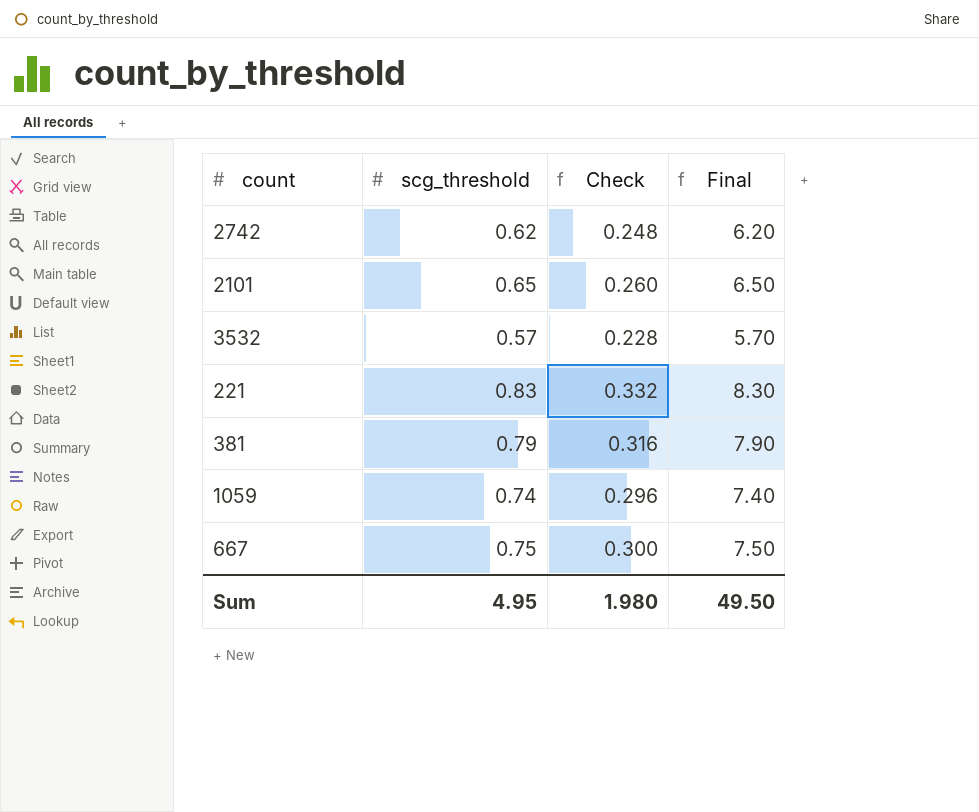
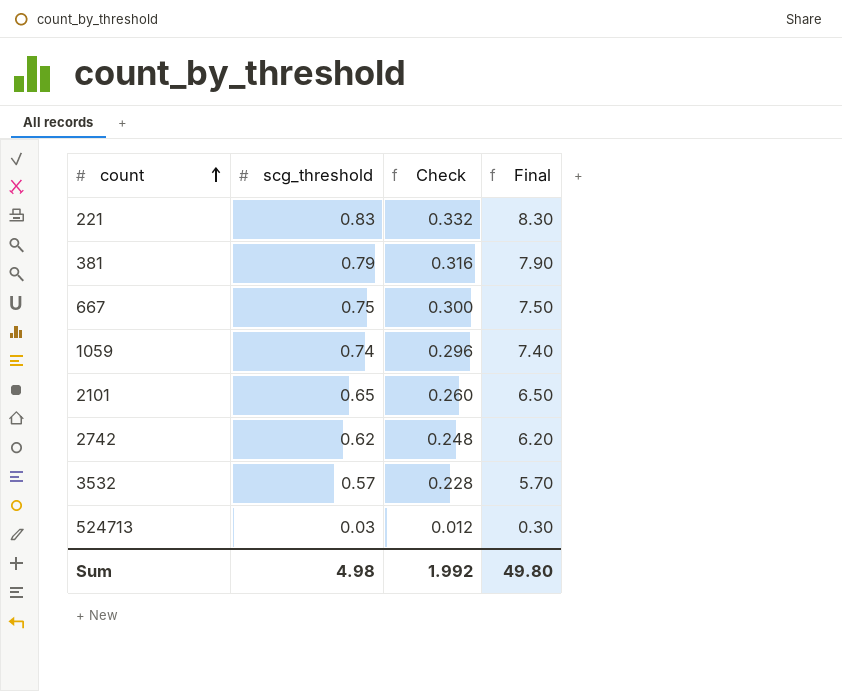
row order: none -> count ascending
row 524713: none -> 0.03 | 0.012 | 0.30
Sum | scg_threshold: 4.95 -> 4.98
Sum | Check: 1.980 -> 1.992
Sum | Final: 49.50 -> 49.80

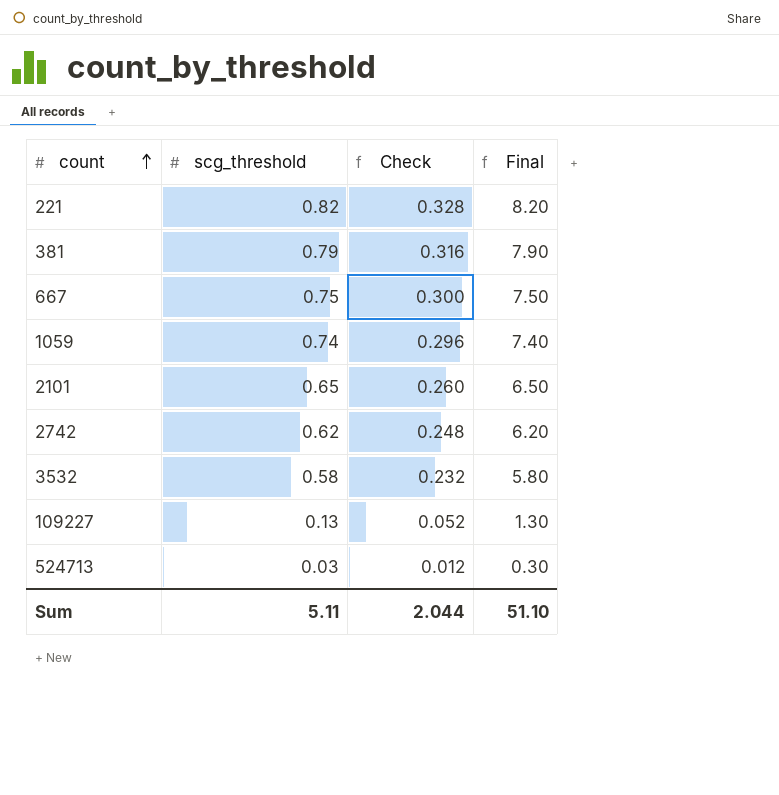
221 | scg_threshold: 0.83 -> 0.82
221 | Check: 0.332 -> 0.328
221 | Final: 8.30 -> 8.20
3532 | scg_threshold: 0.57 -> 0.58
3532 | Check: 0.228 -> 0.232
3532 | Final: 5.70 -> 5.80
row 109227: none -> 0.13 | 0.052 | 1.30
Sum | scg_threshold: 4.98 -> 5.11
Sum | Check: 1.992 -> 2.044
Sum | Final: 49.80 -> 51.10

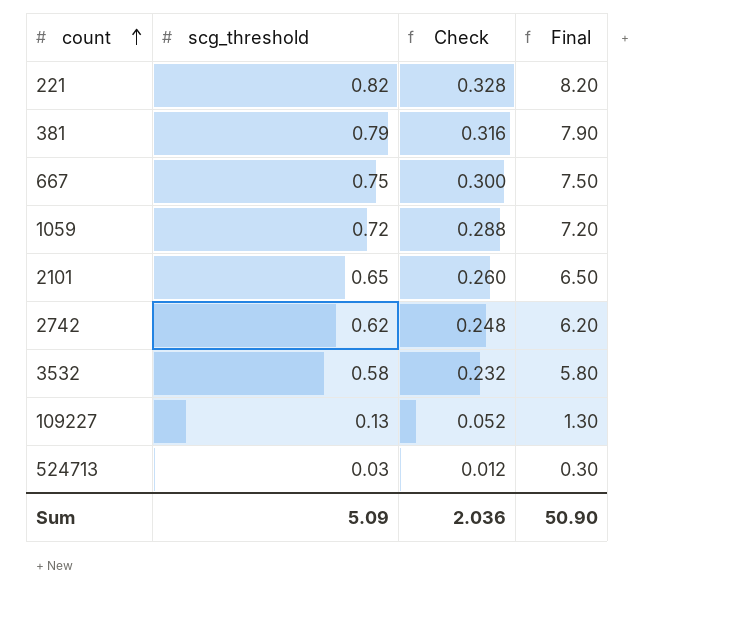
1059 | scg_threshold: 0.74 -> 0.72
1059 | Check: 0.296 -> 0.288
1059 | Final: 7.40 -> 7.20
Sum | scg_threshold: 5.11 -> 5.09
Sum | Check: 2.044 -> 2.036
Sum | Final: 51.10 -> 50.90

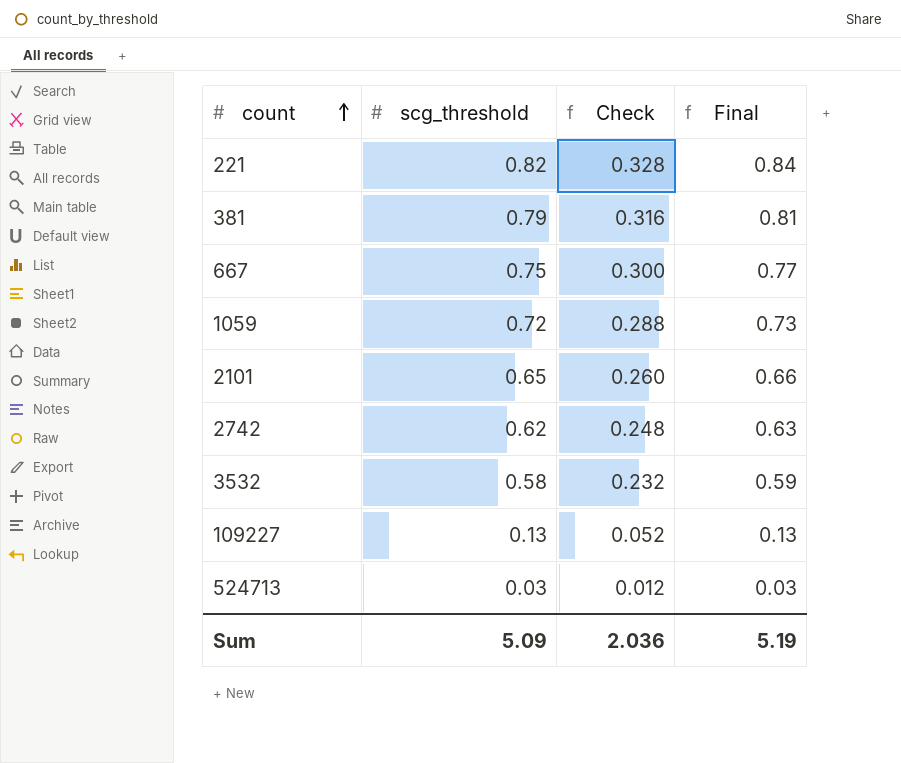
column Final | formula: [scg_threshold] * 10 -> [scg_threshold] * 1.02
Sum | Final: 50.90 -> 5.19

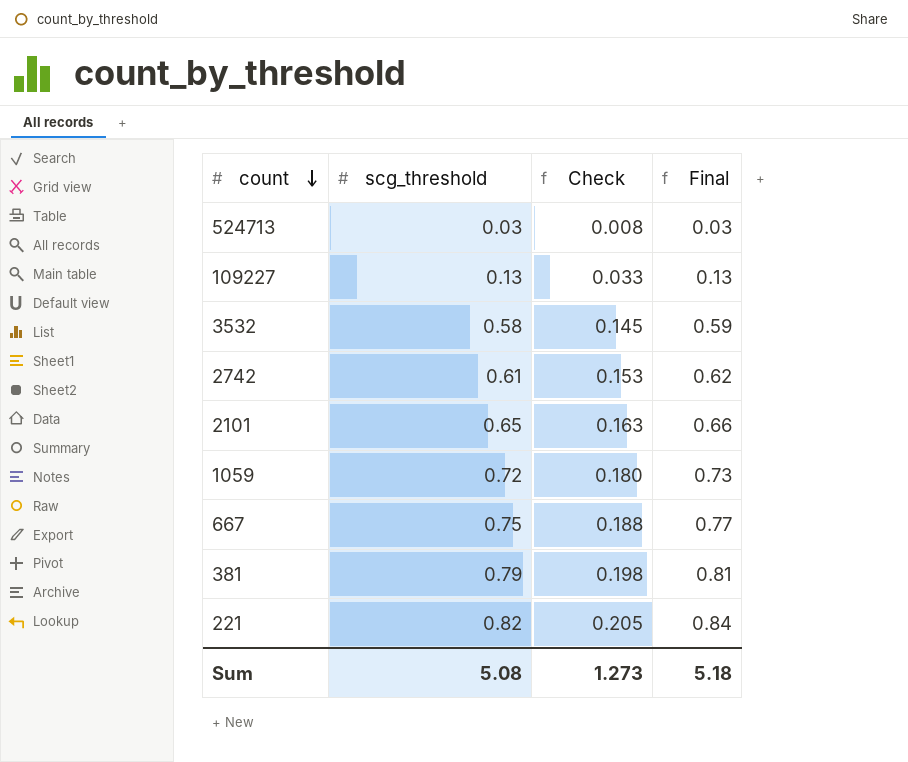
row order: count ascending -> count descending
column Check | formula: [scg_threshold] * 0.4 -> [scg_threshold] * 0.25
2742 | scg_threshold: 0.62 -> 0.61
2742 | Final: 0.63 -> 0.62
Sum | scg_threshold: 5.09 -> 5.08
Sum | Check: 2.036 -> 1.273
Sum | Final: 5.19 -> 5.18

